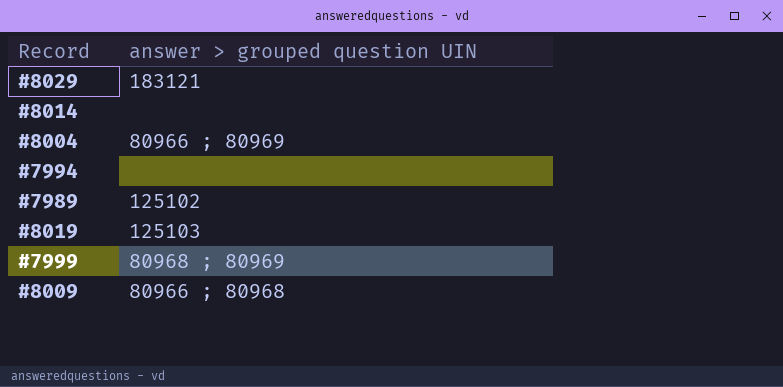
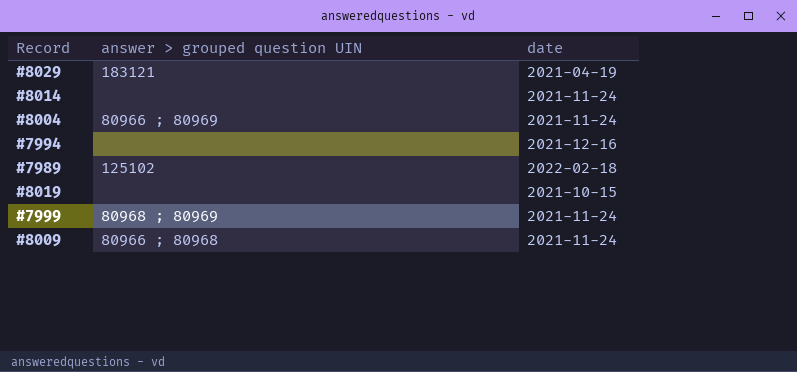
column date | position: none -> 3
#8019 | answer > grouped question UIN: 125103 -> none

